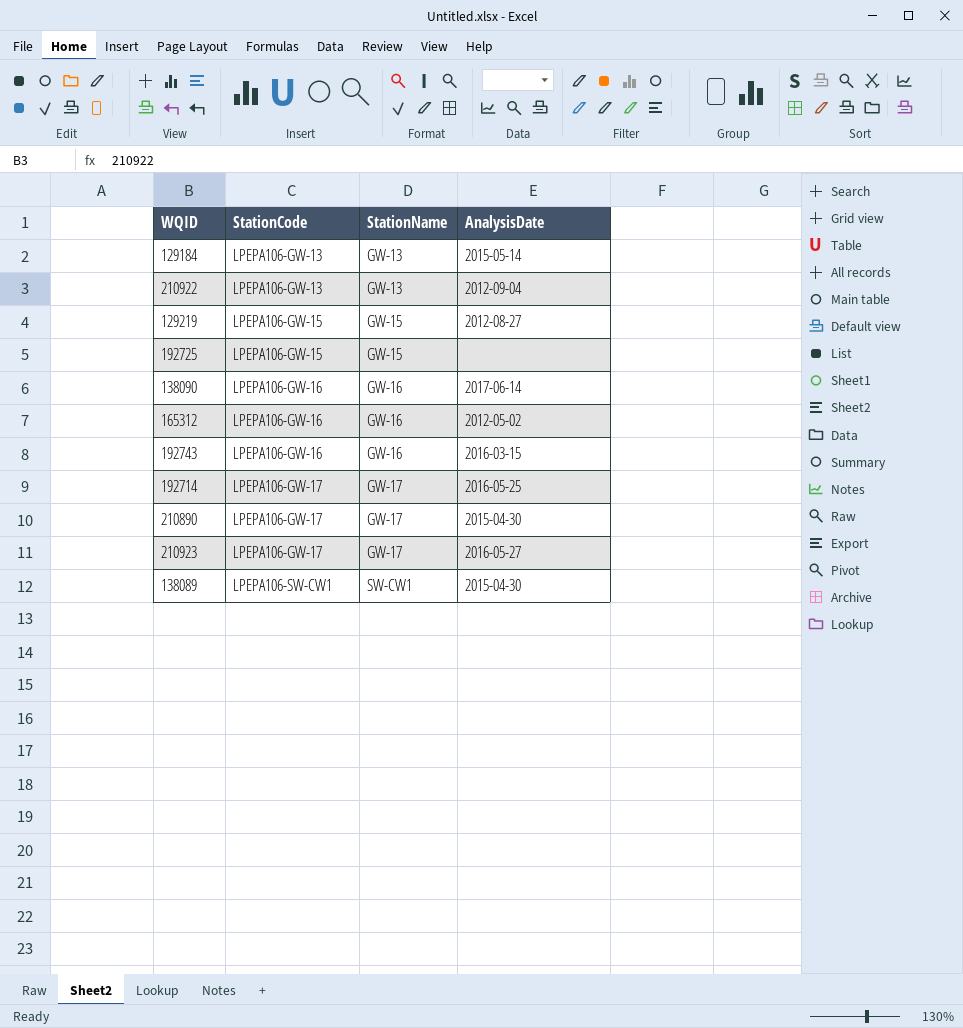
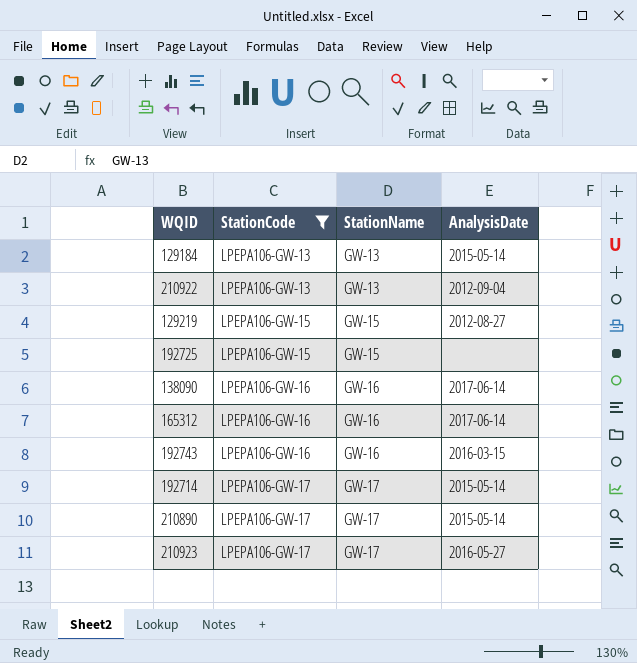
filter: none -> StationCode != LPEPA106-SW-CW1
165312 | AnalysisDate: 2012-05-02 -> 2017-06-14
192714 | AnalysisDate: 2016-05-25 -> 2015-05-14
210890 | AnalysisDate: 2015-04-30 -> 2015-05-14

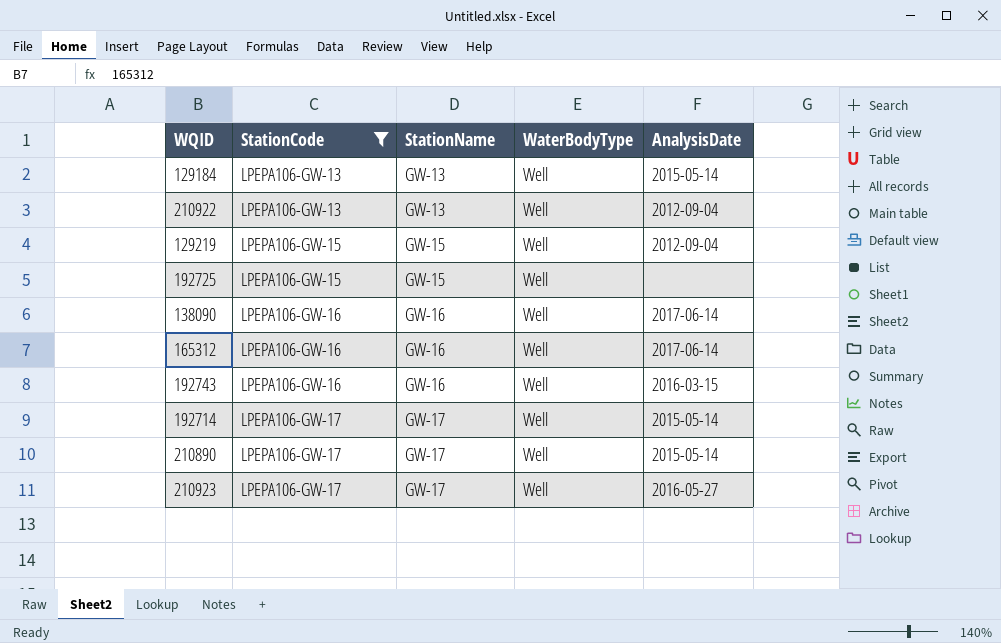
column WaterBodyType | position: none -> 4
129219 | AnalysisDate: 2012-08-27 -> 2012-09-04

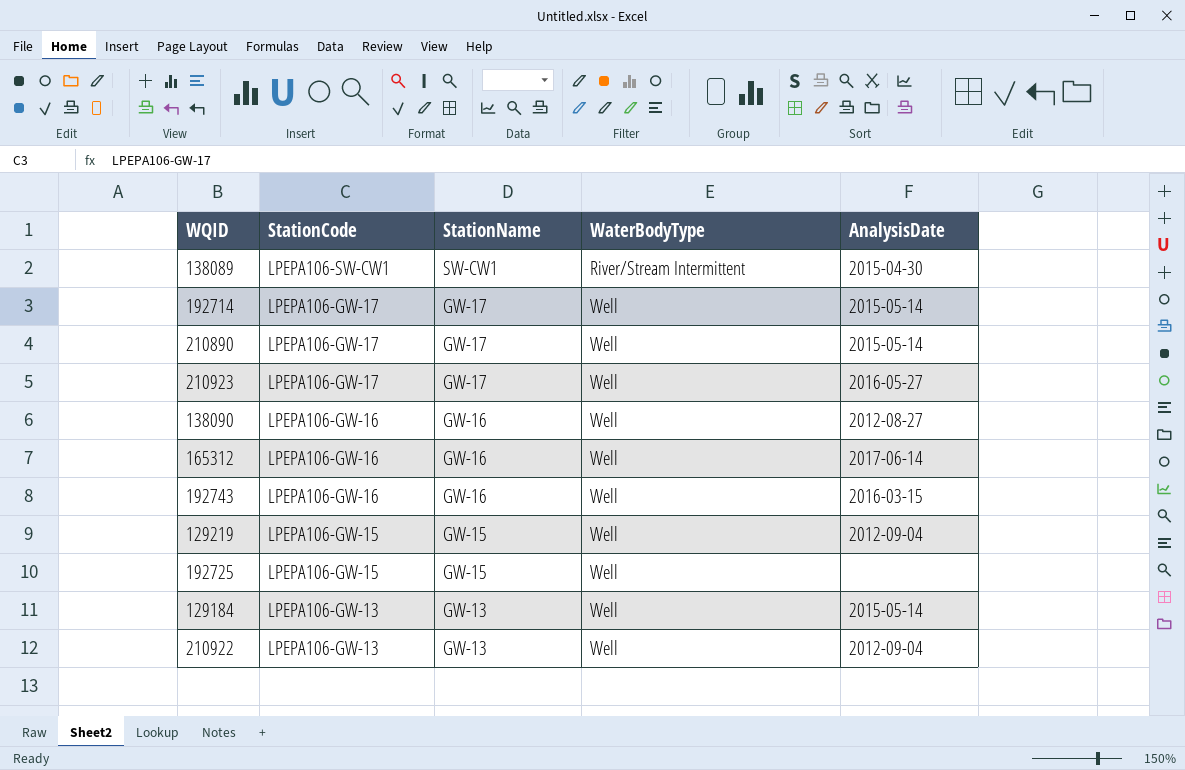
filter: StationCode != LPEPA106-SW-CW1 -> none
row order: StationCode ascending -> StationCode descending
138090 | AnalysisDate: 2017-06-14 -> 2012-08-27

